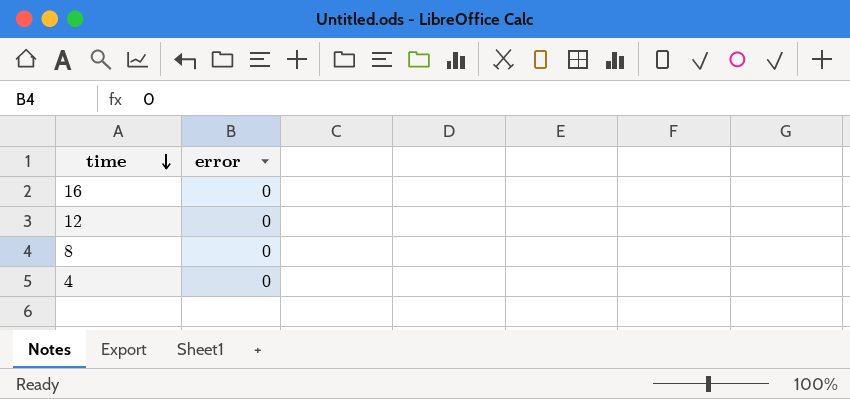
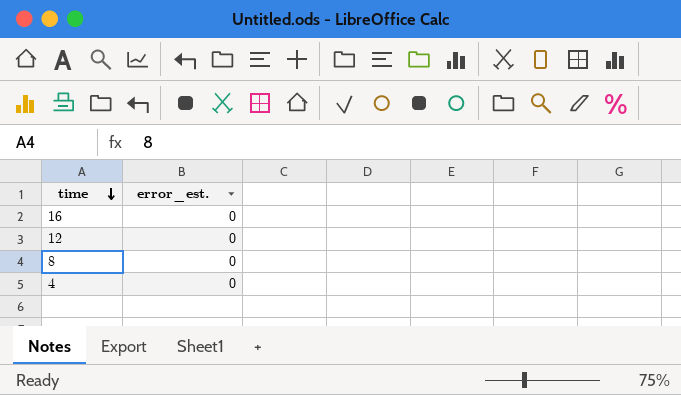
column name: error -> error_est.

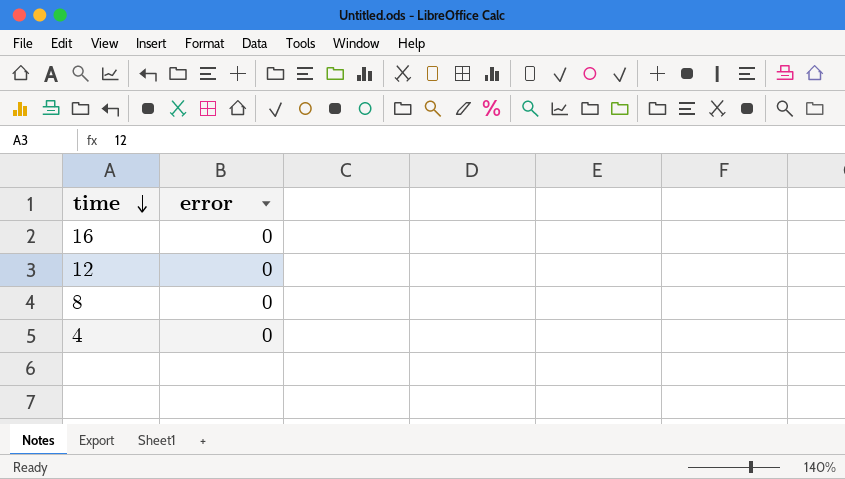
column name: error_est. -> error

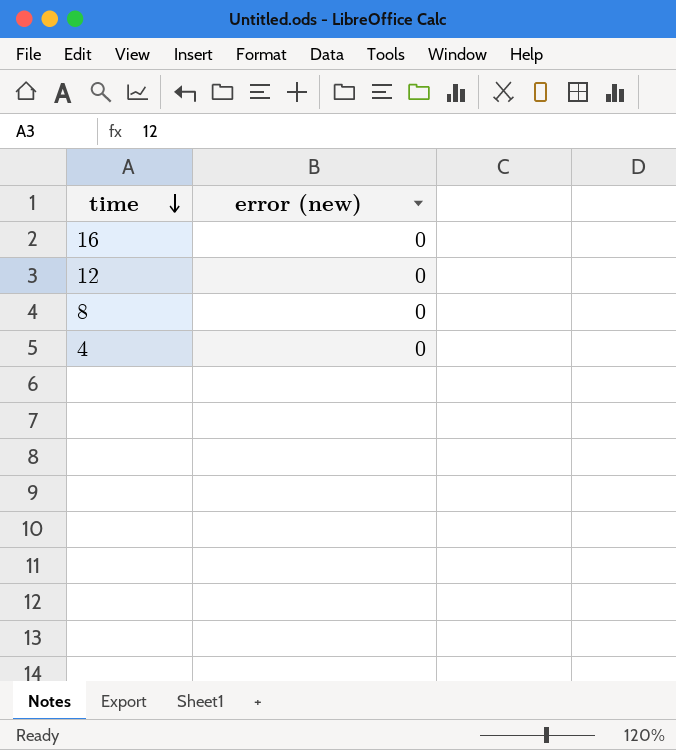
column name: error -> error (new)

